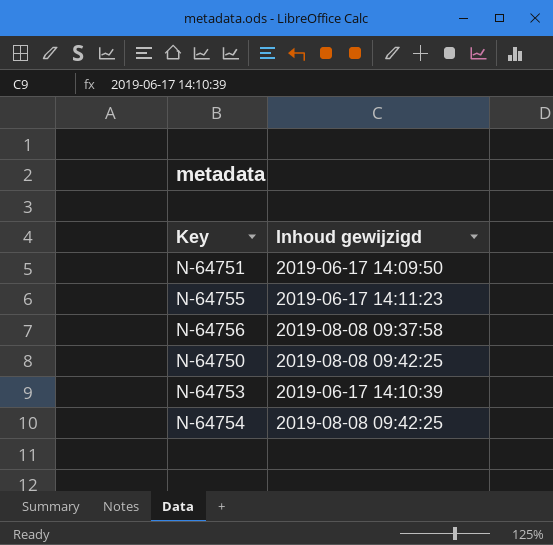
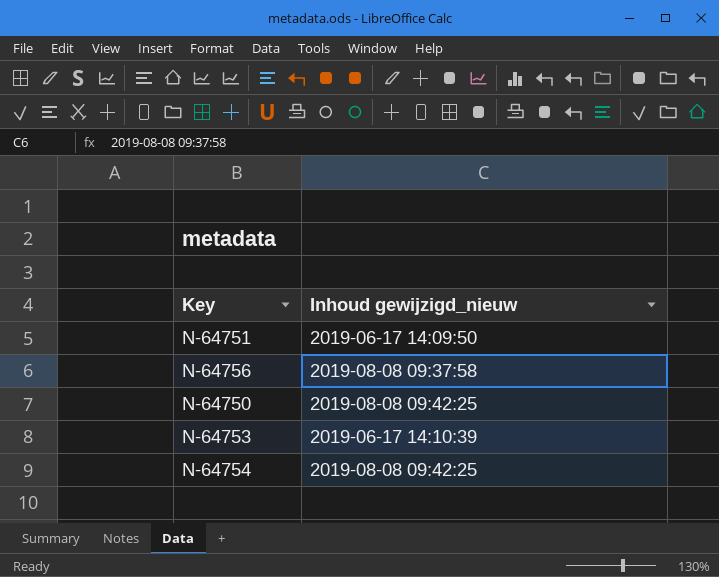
column name: Inhoud gewijzigd -> Inhoud gewijzigd_nieuw
row N-64755: 2019-06-17 14:11:23 -> none

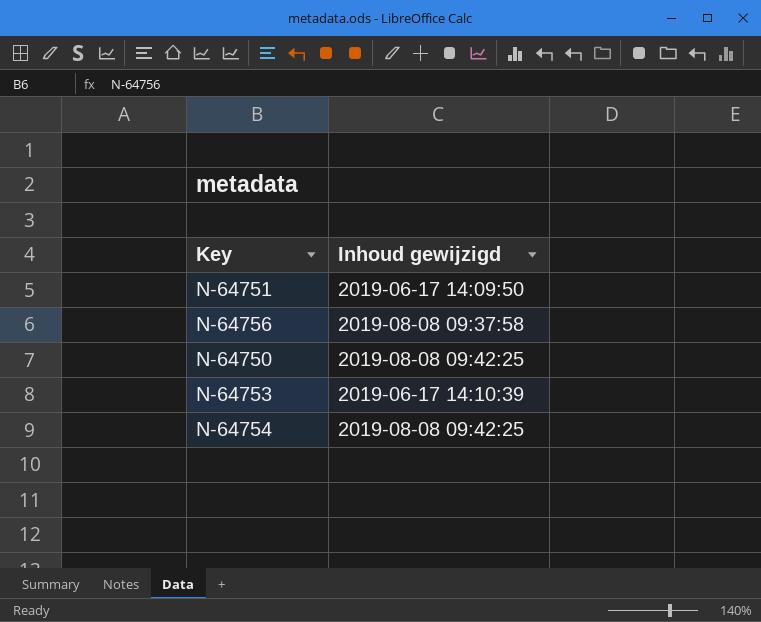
column name: Inhoud gewijzigd_nieuw -> Inhoud gewijzigd

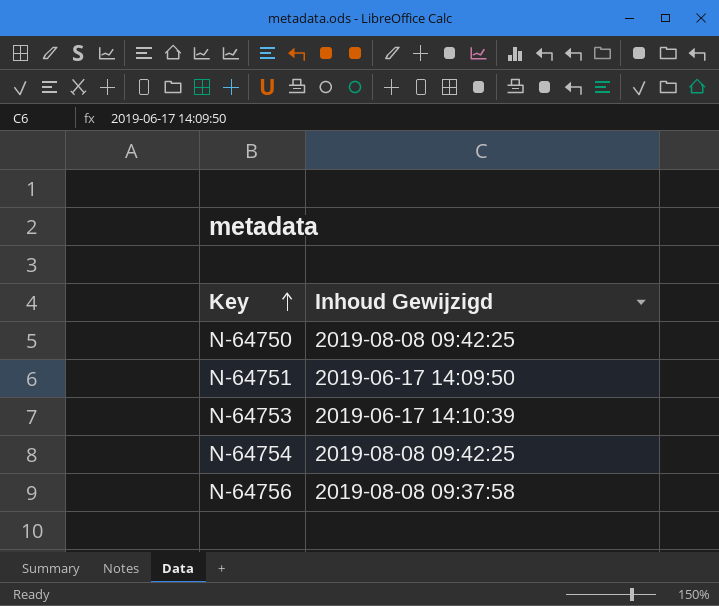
row order: none -> Key ascending
column name: Inhoud gewijzigd -> Inhoud Gewijzigd

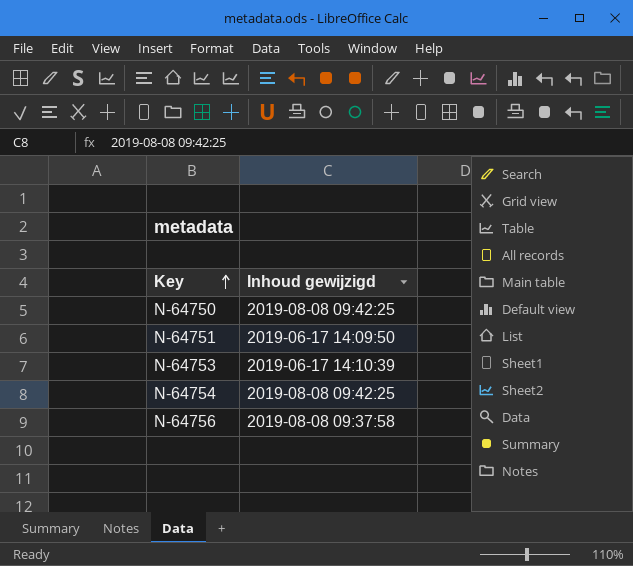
column name: Inhoud Gewijzigd -> Inhoud gewijzigd

